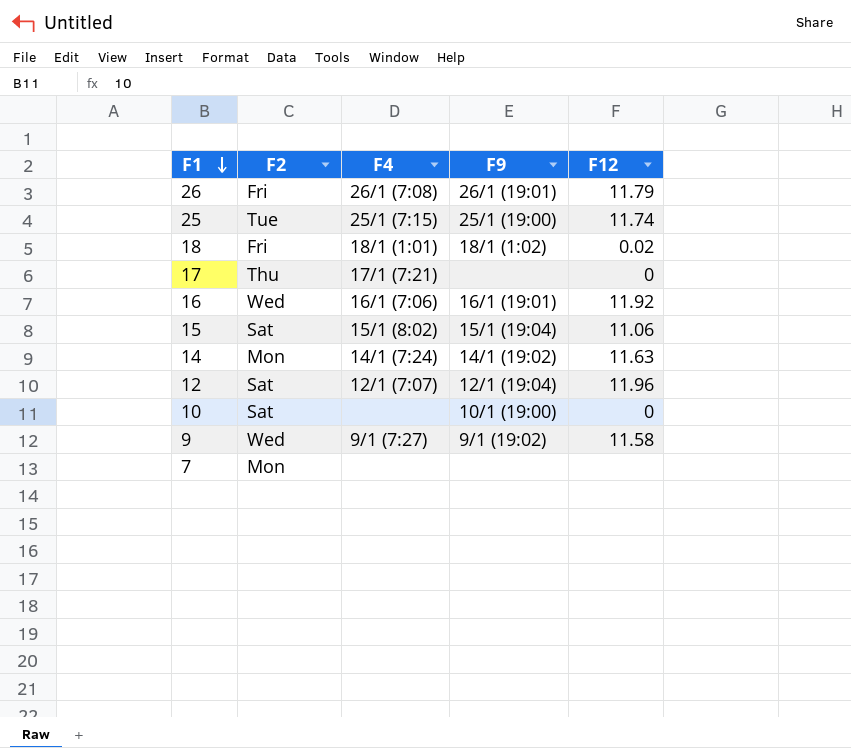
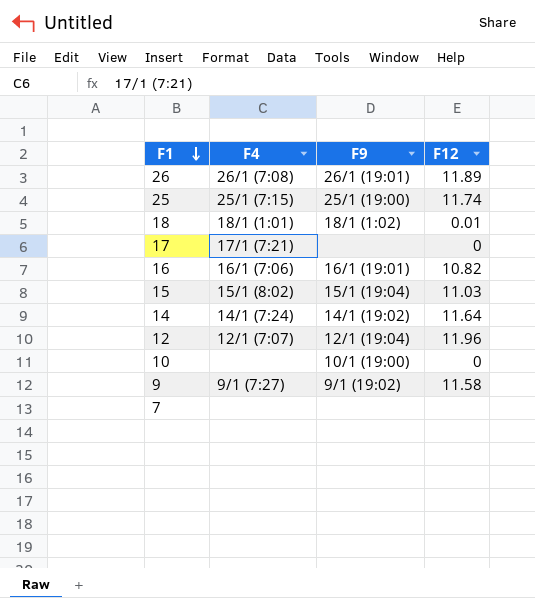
column F2 | position: 2 -> none
26 | F12: 11.79 -> 11.89
18 | F12: 0.02 -> 0.01
16 | F12: 11.92 -> 10.82
15 | F12: 11.06 -> 11.03
14 | F12: 11.63 -> 11.64

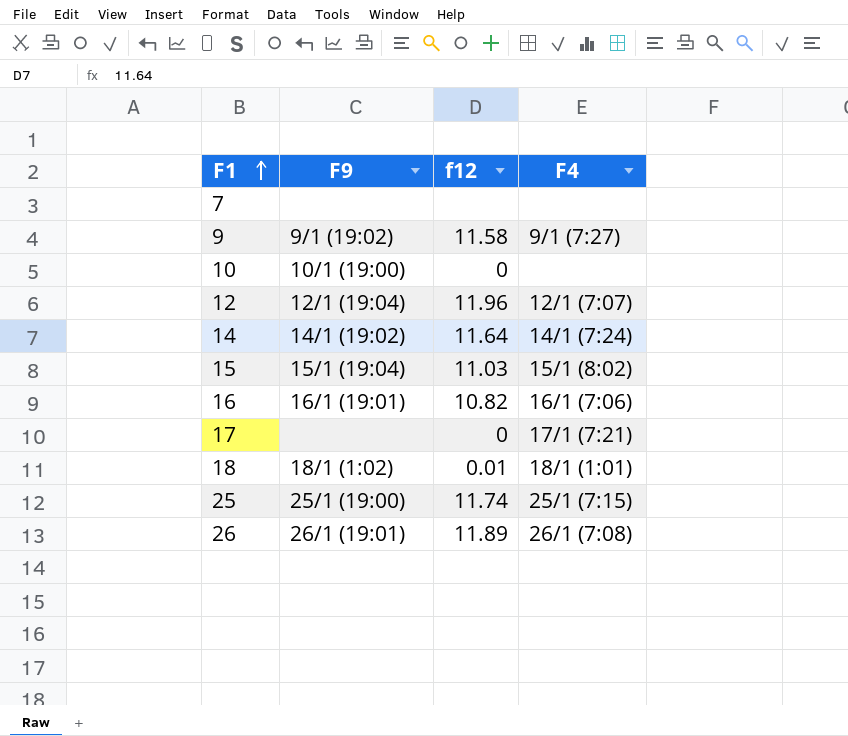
row order: F1 descending -> F1 ascending
column name: F12 -> f12
column F4 | position: 2 -> 4

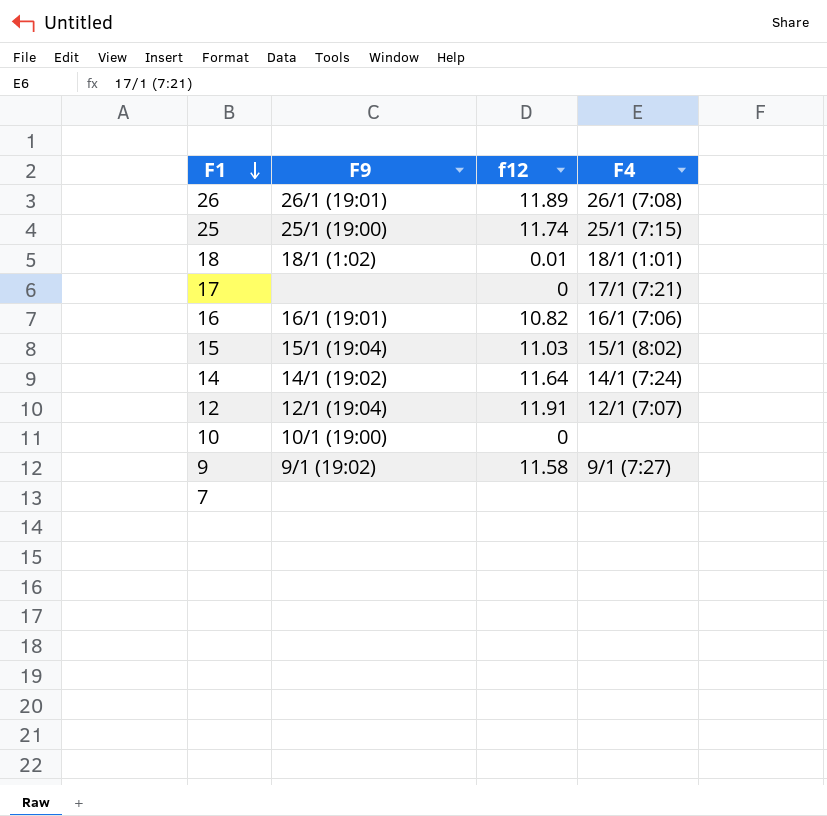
row order: F1 ascending -> F1 descending
12 | f12: 11.96 -> 11.91

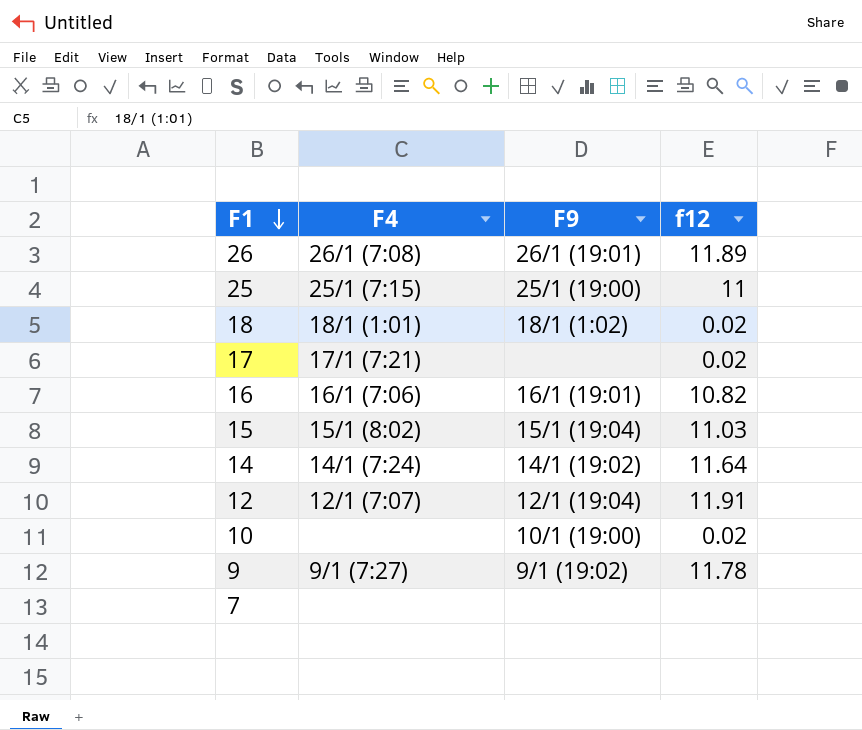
column F4 | position: 4 -> 2
25 | f12: 11.74 -> 11
18 | f12: 0.01 -> 0.02
17 | f12: 0 -> 0.02
10 | f12: 0 -> 0.02
9 | f12: 11.58 -> 11.78

